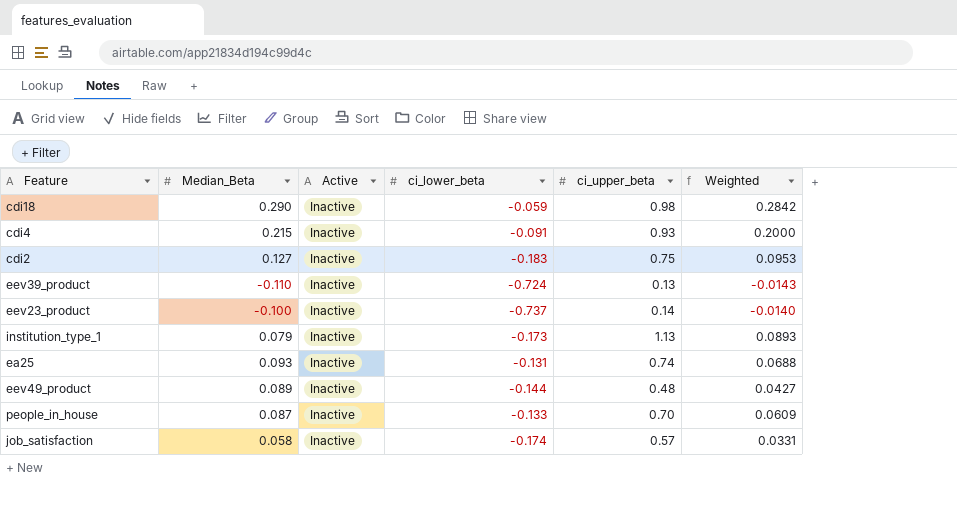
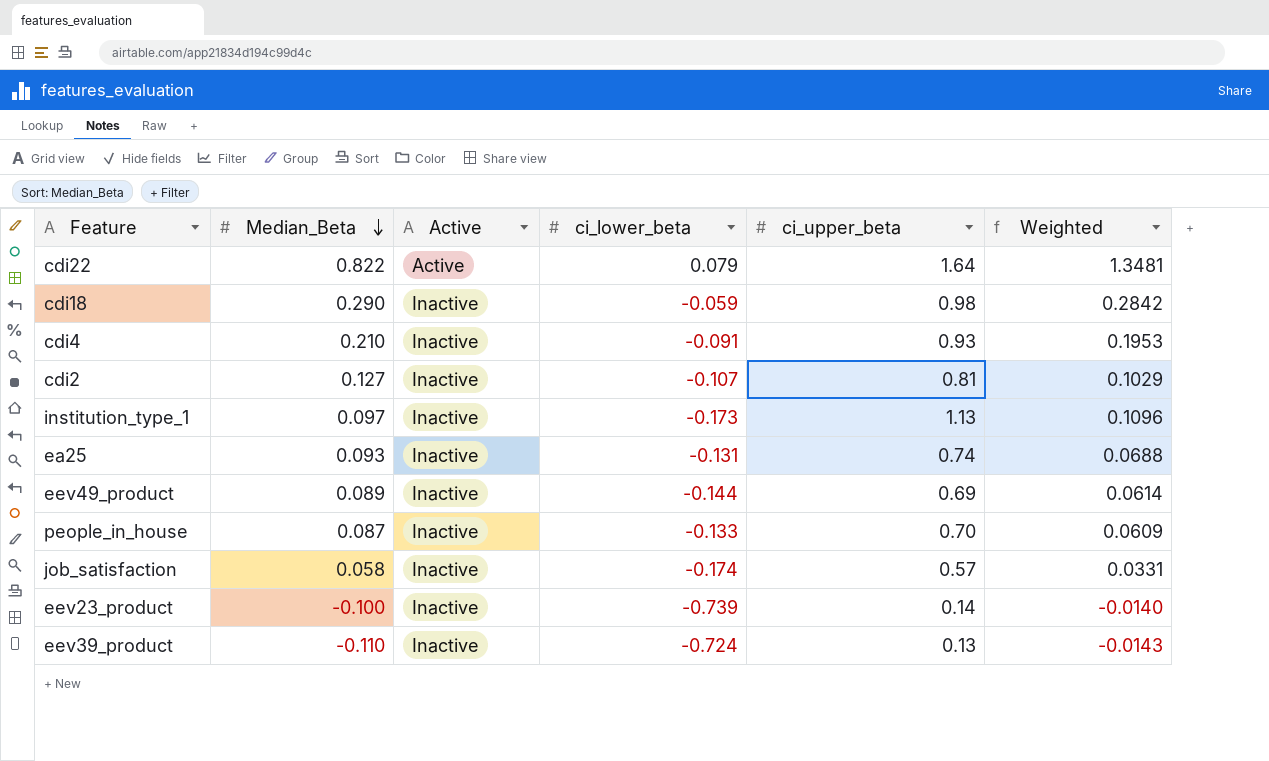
row order: none -> Median_Beta descending
row cdi22: none -> 0.822 | Active | 0.079 | 1.64 | 1.3481
cdi4 | Median_Beta: 0.215 -> 0.210
cdi4 | Weighted: 0.2000 -> 0.1953
cdi2 | ci_lower_beta: -0.183 -> -0.107
cdi2 | ci_upper_beta: 0.75 -> 0.81
cdi2 | Weighted: 0.0953 -> 0.1029
institution_type_1 | Median_Beta: 0.079 -> 0.097
institution_type_1 | Weighted: 0.0893 -> 0.1096
eev49_product | ci_upper_beta: 0.48 -> 0.69
eev49_product | Weighted: 0.0427 -> 0.0614
eev23_product | ci_lower_beta: -0.737 -> -0.739

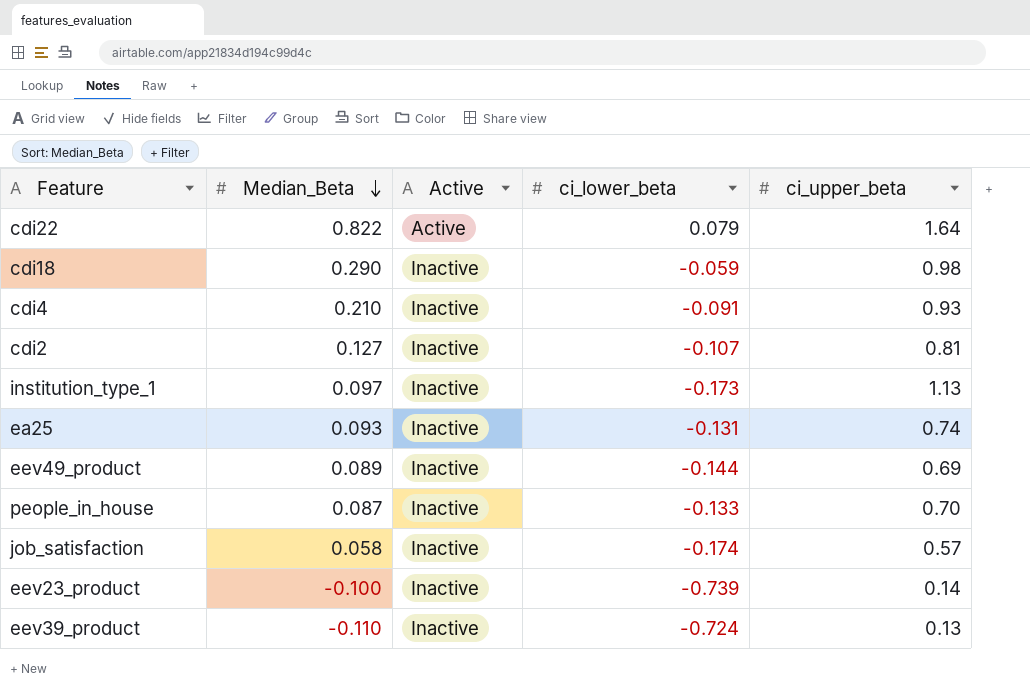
column Weighted | formula: [Median_Beta] * [ci_upper_beta] -> none

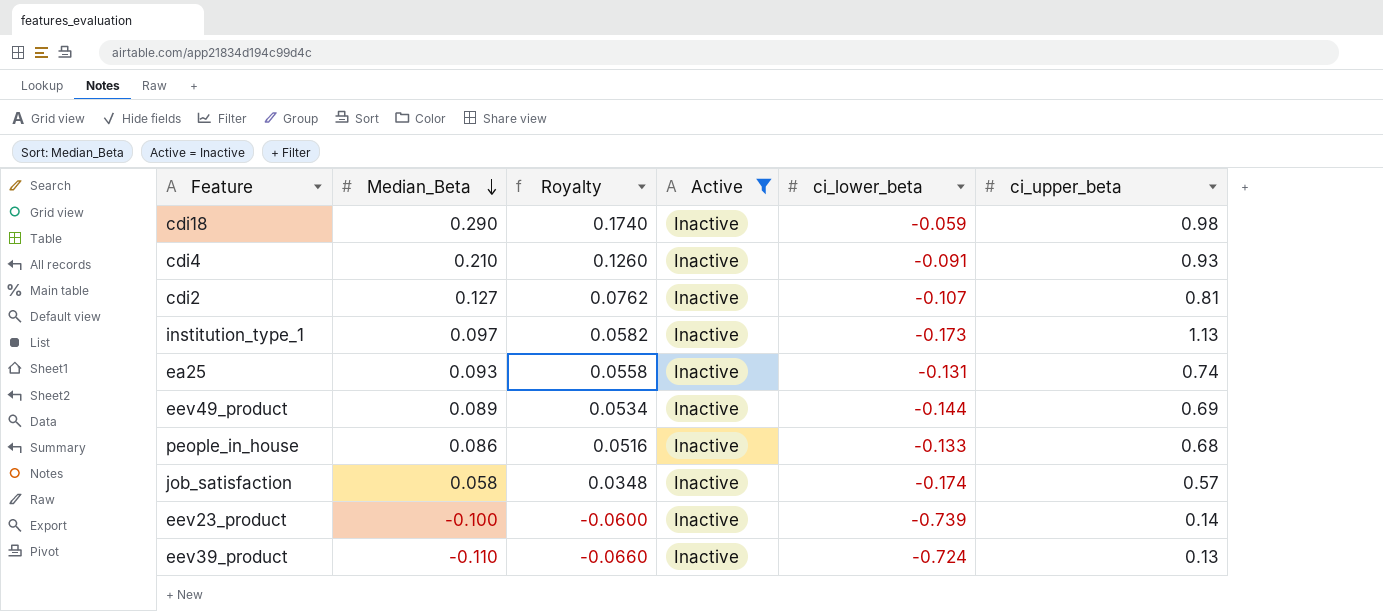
filter: none -> Active = Inactive
column Royalty | formula: none -> [Median_Beta] * 0.6
people_in_house | Median_Beta: 0.087 -> 0.086
people_in_house | ci_upper_beta: 0.70 -> 0.68

